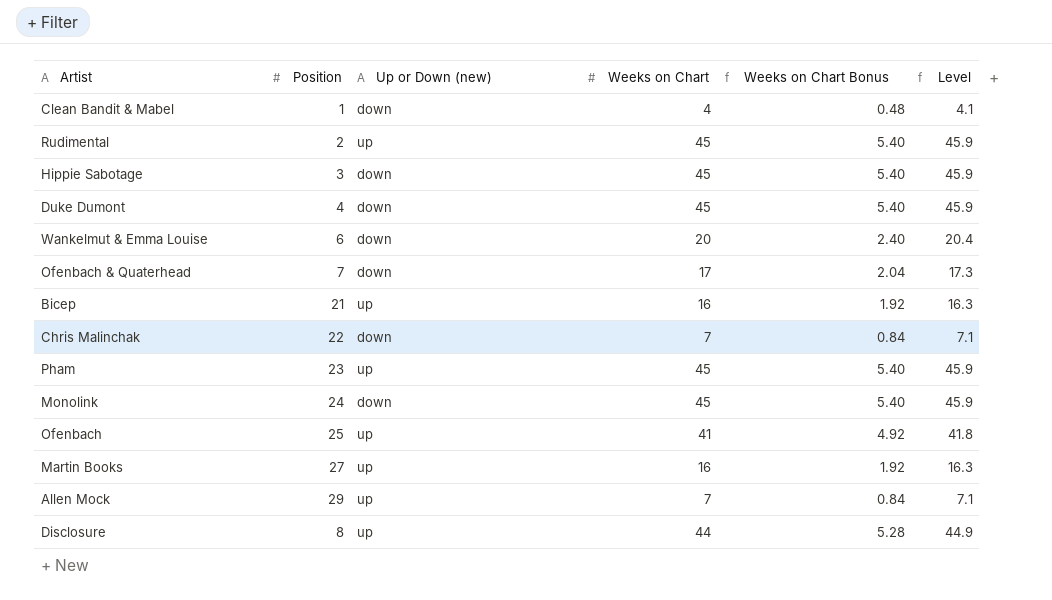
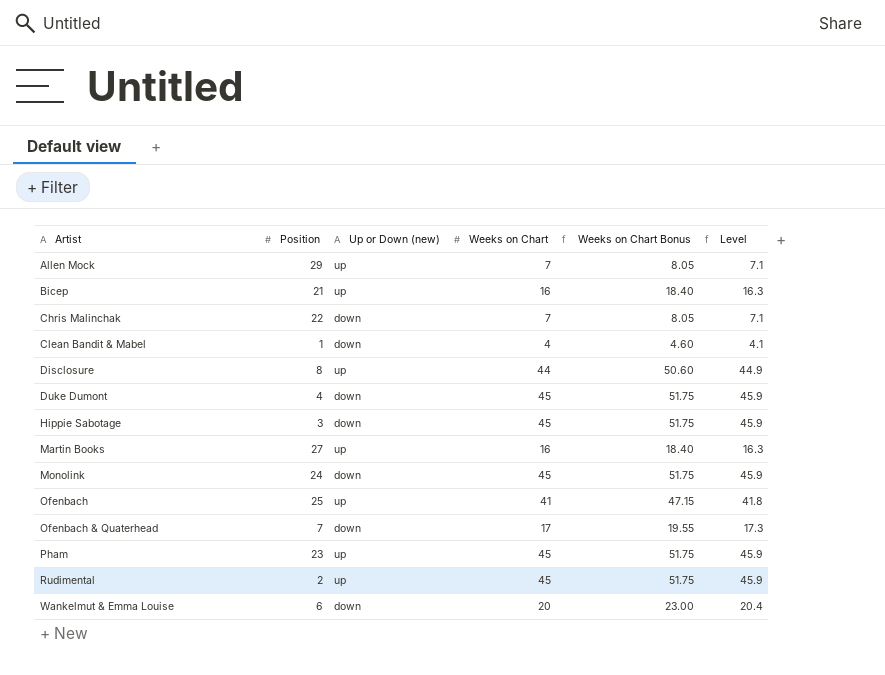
row order: none -> Artist ascending
column Weeks on Chart Bonus | formula: [Weeks on Chart] * 0.12 -> [Weeks on Chart] * 1.15

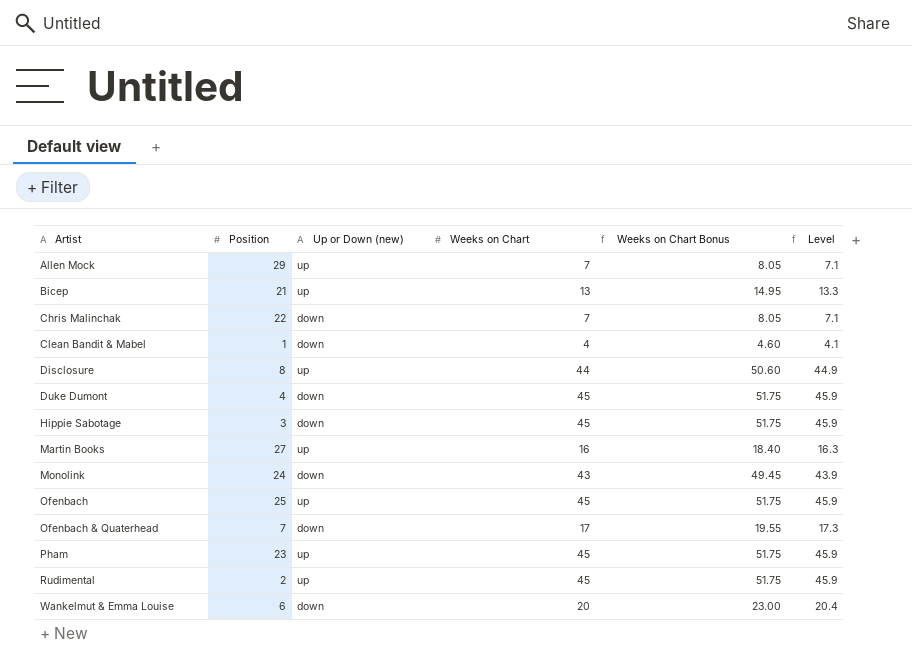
Bicep | Weeks on Chart: 16 -> 13
Bicep | Weeks on Chart Bonus: 18.40 -> 14.95
Bicep | Level: 16.3 -> 13.3
Monolink | Weeks on Chart: 45 -> 43
Monolink | Weeks on Chart Bonus: 51.75 -> 49.45
Monolink | Level: 45.9 -> 43.9
Ofenbach | Weeks on Chart: 41 -> 45
Ofenbach | Weeks on Chart Bonus: 47.15 -> 51.75
Ofenbach | Level: 41.8 -> 45.9

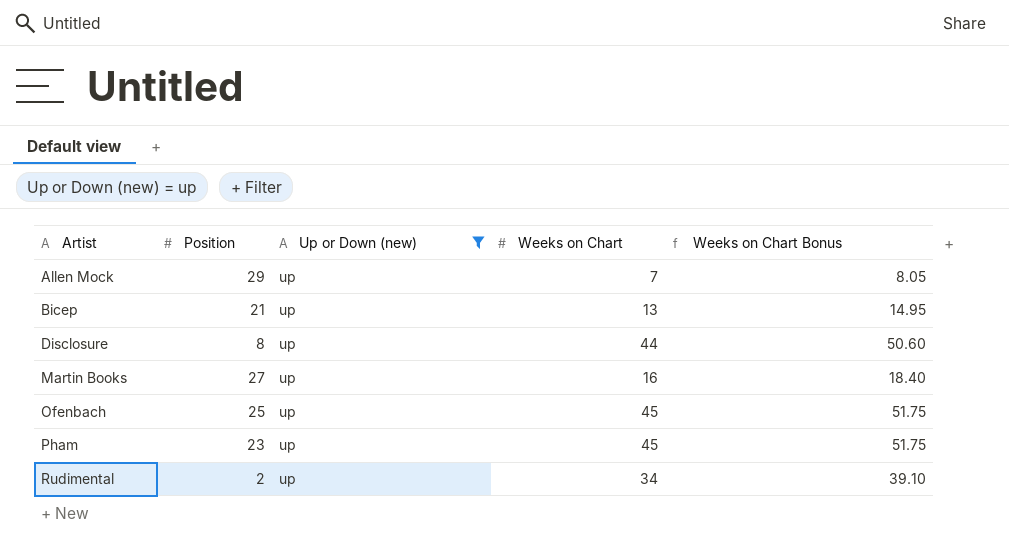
filter: none -> Up or Down (new) = up
column Level | formula: [Weeks on Chart] * 1.02 -> none
Rudimental | Weeks on Chart: 45 -> 34
Rudimental | Weeks on Chart Bonus: 51.75 -> 39.10

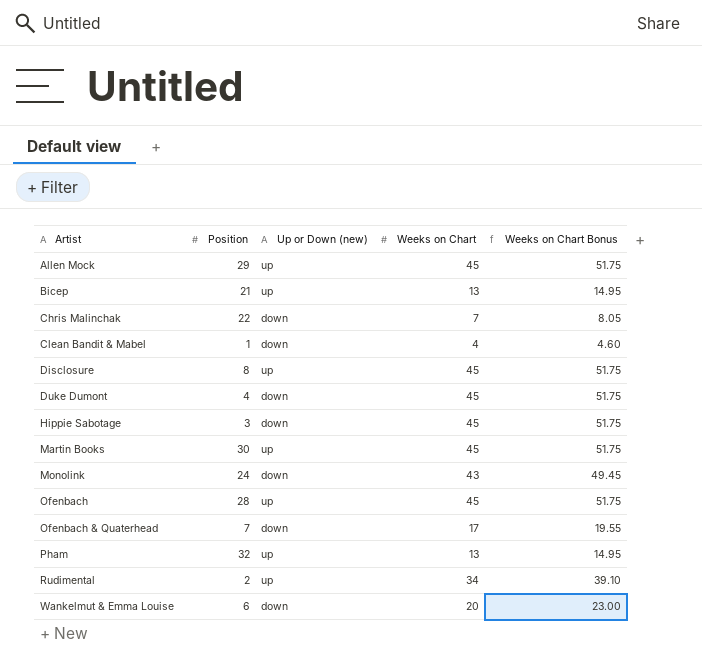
filter: Up or Down (new) = up -> none
Allen Mock | Weeks on Chart: 7 -> 45
Allen Mock | Weeks on Chart Bonus: 8.05 -> 51.75
Disclosure | Weeks on Chart: 44 -> 45
Disclosure | Weeks on Chart Bonus: 50.60 -> 51.75
Martin Books | Position: 27 -> 30
Martin Books | Weeks on Chart: 16 -> 45
Martin Books | Weeks on Chart Bonus: 18.40 -> 51.75
Ofenbach | Position: 25 -> 28
Pham | Position: 23 -> 32
Pham | Weeks on Chart: 45 -> 13
Pham | Weeks on Chart Bonus: 51.75 -> 14.95

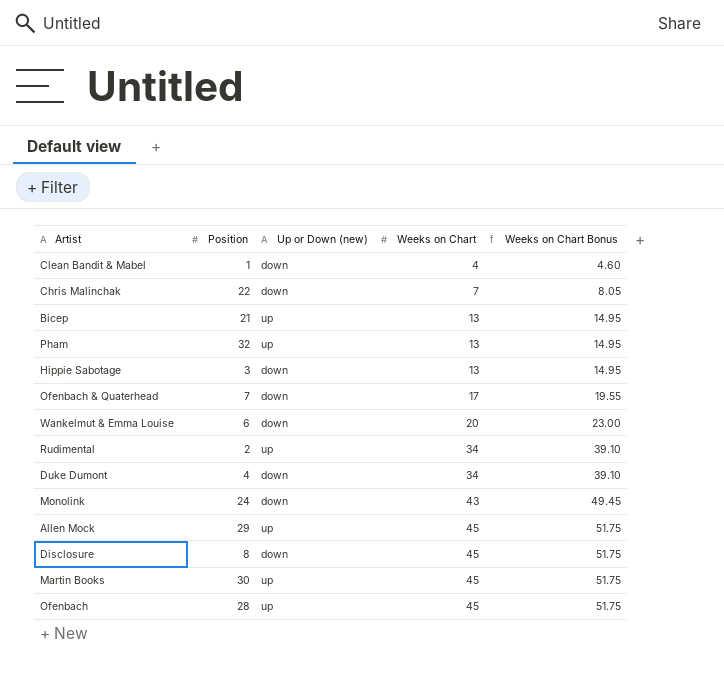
row order: Artist ascending -> Weeks on Chart ascending
Hippie Sabotage | Weeks on Chart: 45 -> 13
Hippie Sabotage | Weeks on Chart Bonus: 51.75 -> 14.95
Duke Dumont | Weeks on Chart: 45 -> 34
Duke Dumont | Weeks on Chart Bonus: 51.75 -> 39.10
Disclosure | Up or Down (new): up -> down

